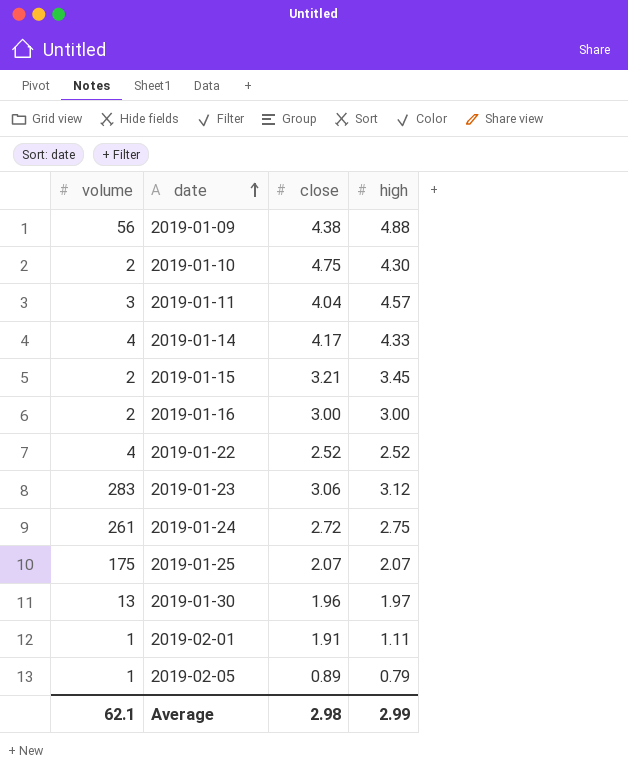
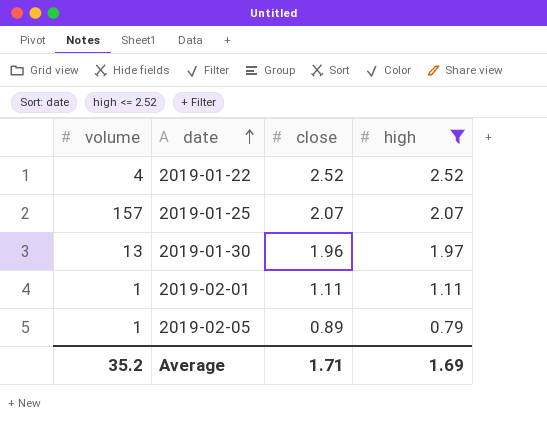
filter: none -> high <= 2.52
2019-01-25 | volume: 175 -> 157
2019-02-01 | close: 1.91 -> 1.11
Average | volume: 62.1 -> 35.2
Average | close: 2.98 -> 1.71
Average | high: 2.99 -> 1.69

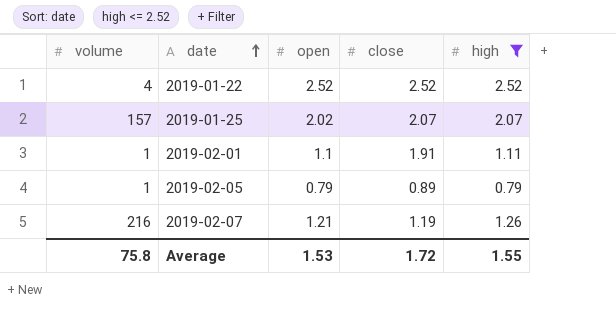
column open | position: none -> 3
row 2019-01-30: 13 | 1.96 | 1.97 -> none
2019-02-01 | close: 1.11 -> 1.91
row 2019-02-07: none -> 216 | 1.21 | 1.19 | 1.26
Average | volume: 35.2 -> 75.8
Average | close: 1.71 -> 1.72
Average | high: 1.69 -> 1.55

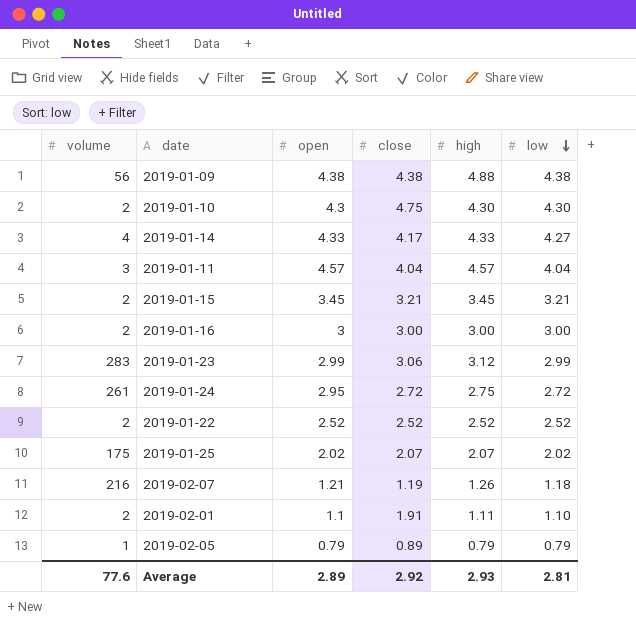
filter: high <= 2.52 -> none
row order: date ascending -> low descending
column low | position: none -> 6
2019-01-22 | volume: 4 -> 2
2019-01-25 | volume: 157 -> 175
2019-02-01 | volume: 1 -> 2
Average | volume: 75.8 -> 77.6
Average | open: 1.53 -> 2.89
Average | close: 1.72 -> 2.92
Average | high: 1.55 -> 2.93

